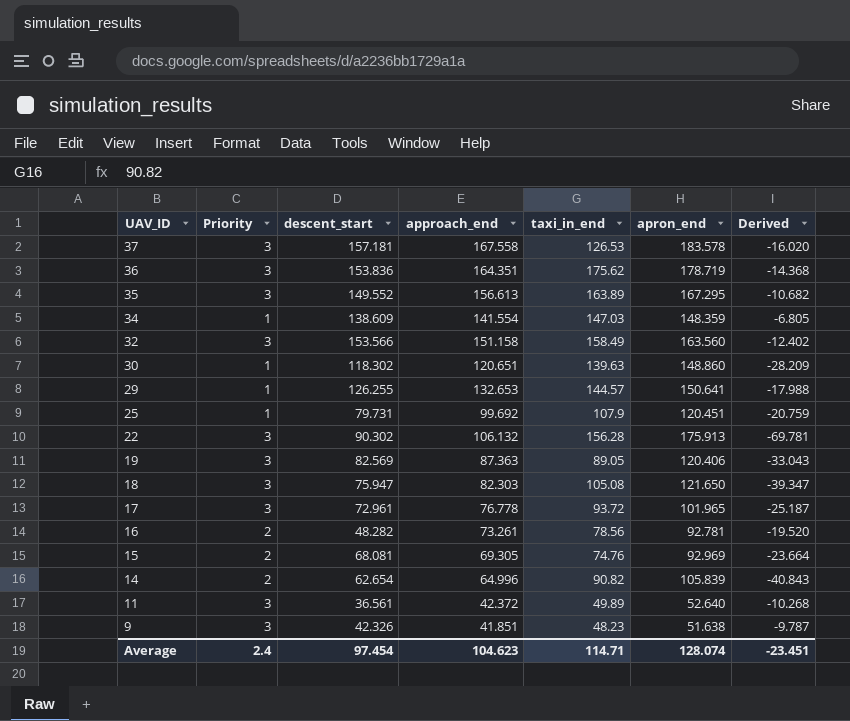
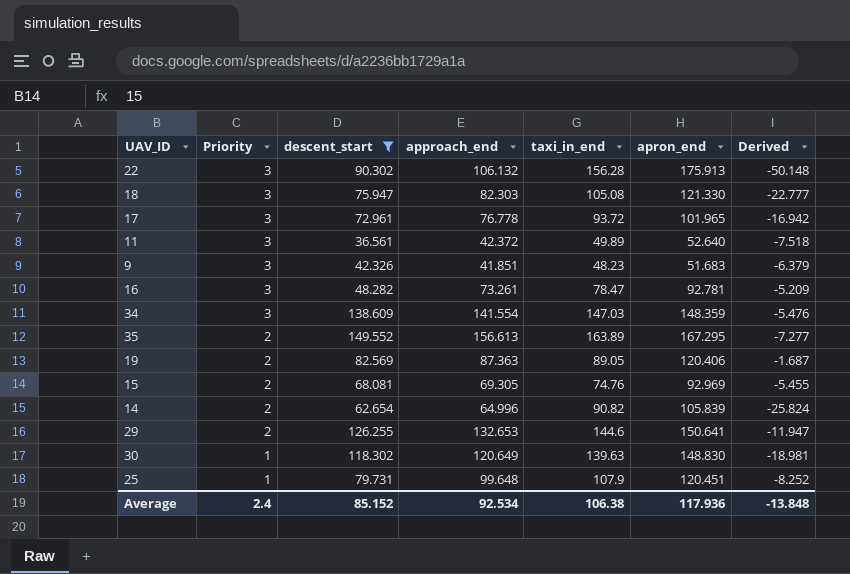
filter: none -> descent_start <= 149.552
row order: UAV_ID descending -> Priority descending
column Derived | formula: [approach_end] - [apron_end] -> [approach_end] - [taxi_in_end]
18 | apron_end: 121.650 -> 121.330
9 | apron_end: 51.638 -> 51.683
16 | Priority: 2 -> 3
16 | taxi_in_end: 78.56 -> 78.47
34 | Priority: 1 -> 3
35 | Priority: 3 -> 2
19 | Priority: 3 -> 2
29 | Priority: 1 -> 2
29 | taxi_in_end: 144.57 -> 144.6
30 | approach_end: 120.651 -> 120.649
30 | apron_end: 148.860 -> 148.830
25 | approach_end: 99.692 -> 99.648
Average | descent_start: 97.454 -> 85.152
Average | approach_end: 104.623 -> 92.534
Average | taxi_in_end: 114.71 -> 106.38
Average | apron_end: 128.074 -> 117.936
Average | Derived: -23.451 -> -13.848

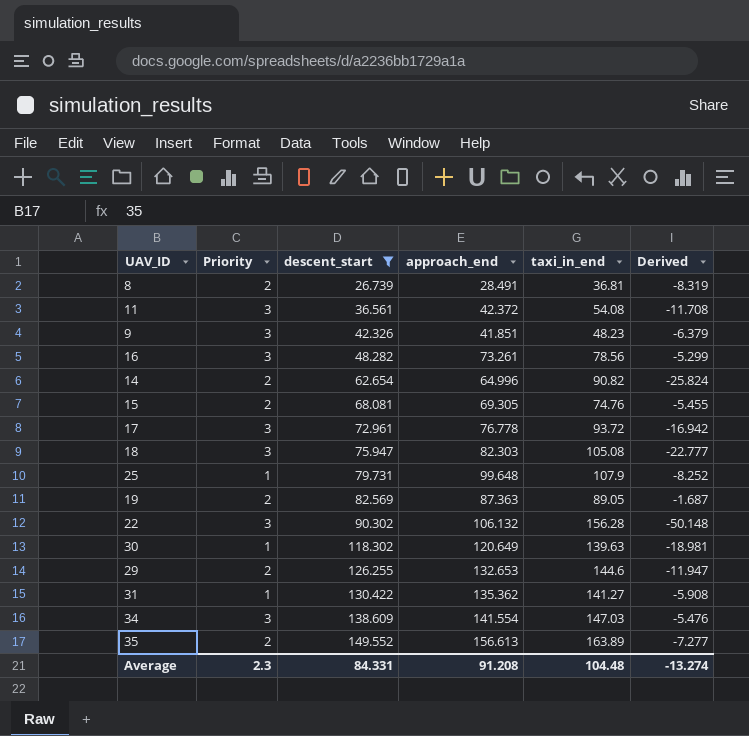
row order: Priority descending -> descent_start ascending
column apron_end | position: 6 -> none
row 8: none -> 2 | 26.739 | 28.491 | 36.81 | -8.319
11 | taxi_in_end: 49.89 -> 54.08
11 | Derived: -7.518 -> -11.708
16 | taxi_in_end: 78.47 -> 78.56
16 | Derived: -5.209 -> -5.299
row 31: none -> 1 | 130.422 | 135.362 | 141.27 | -5.908
Average | Priority: 2.4 -> 2.3
Average | descent_start: 85.152 -> 84.331
Average | approach_end: 92.534 -> 91.208
Average | taxi_in_end: 106.38 -> 104.48
Average | Derived: -13.848 -> -13.274

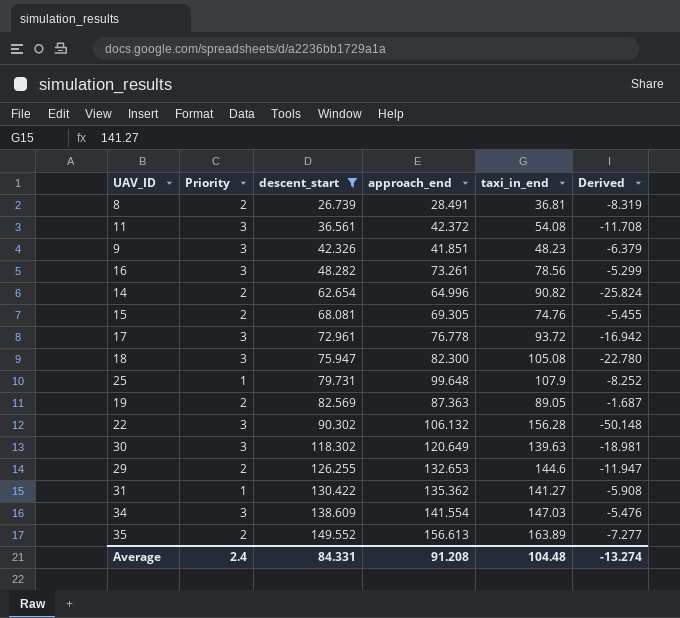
18 | approach_end: 82.303 -> 82.300
18 | Derived: -22.777 -> -22.780
30 | Priority: 1 -> 3
Average | Priority: 2.3 -> 2.4

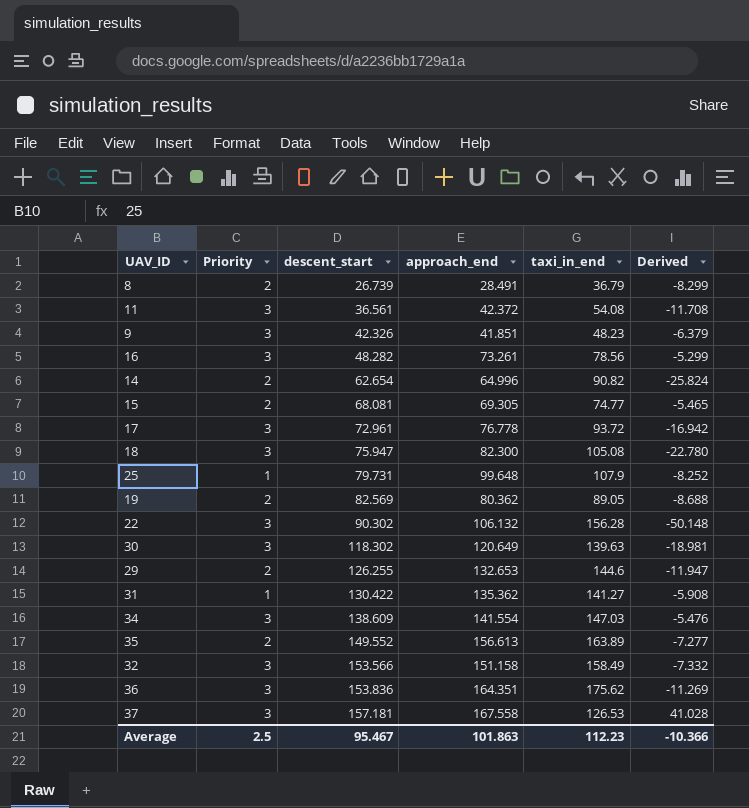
filter: descent_start <= 149.552 -> none
8 | taxi_in_end: 36.81 -> 36.79
8 | Derived: -8.319 -> -8.299
15 | taxi_in_end: 74.76 -> 74.77
15 | Derived: -5.455 -> -5.465
19 | approach_end: 87.363 -> 80.362
19 | Derived: -1.687 -> -8.688
Average | Priority: 2.4 -> 2.5
Average | descent_start: 84.331 -> 95.467
Average | approach_end: 91.208 -> 101.863
Average | taxi_in_end: 104.48 -> 112.23
Average | Derived: -13.274 -> -10.366

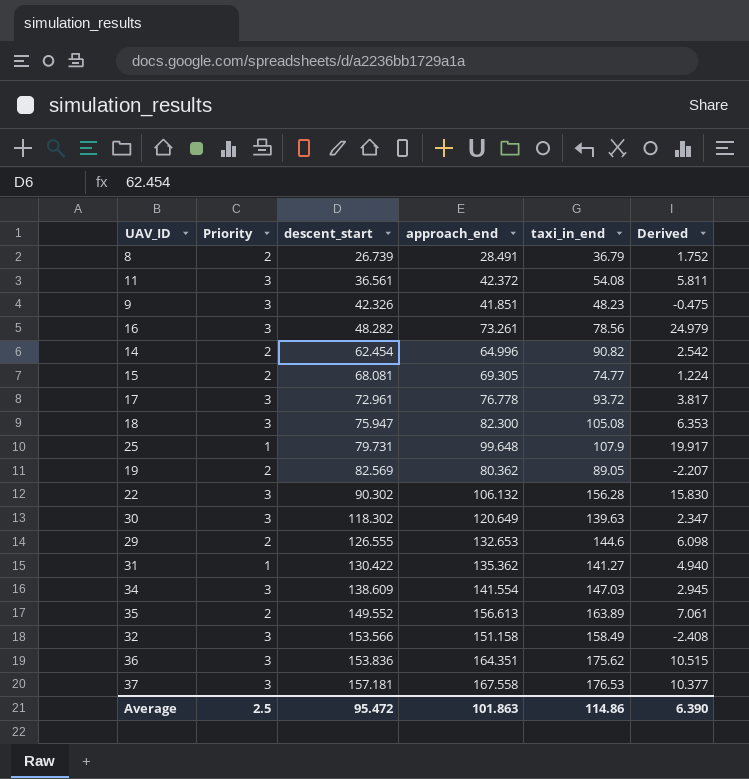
column Derived | formula: [approach_end] - [taxi_in_end] -> [approach_end] - [descent_start]
14 | descent_start: 62.654 -> 62.454
29 | descent_start: 126.255 -> 126.555
37 | taxi_in_end: 126.53 -> 176.53
Average | descent_start: 95.467 -> 95.472
Average | taxi_in_end: 112.23 -> 114.86
Average | Derived: -10.366 -> 6.390

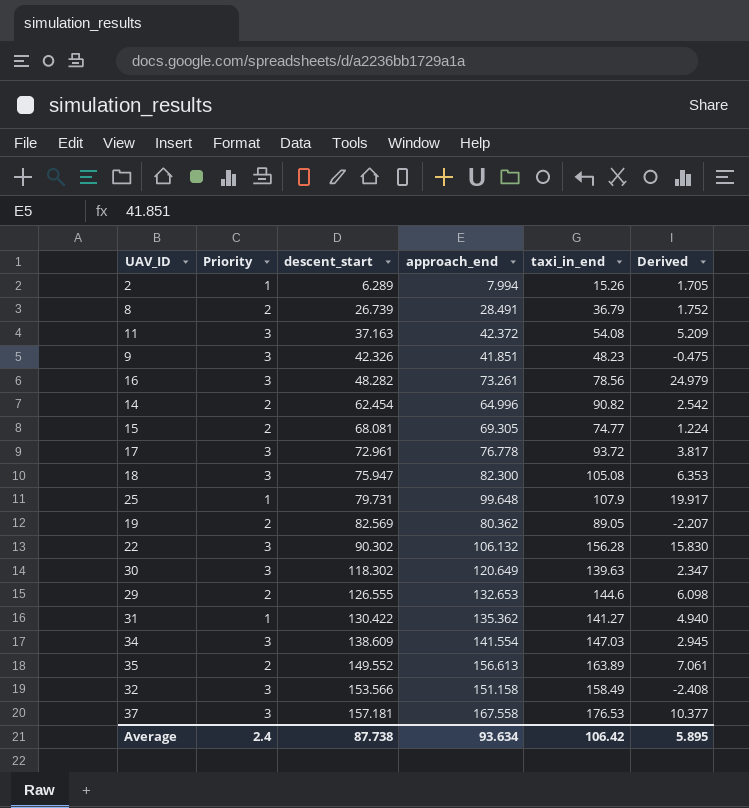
row 36: 3 | 153.836 | 164.351 | 175.62 | 10.515 -> none
row 2: none -> 1 | 6.289 | 7.994 | 15.26 | 1.705
11 | descent_start: 36.561 -> 37.163
11 | Derived: 5.811 -> 5.209
Average | Priority: 2.5 -> 2.4
Average | descent_start: 95.472 -> 87.738
Average | approach_end: 101.863 -> 93.634
Average | taxi_in_end: 114.86 -> 106.42
Average | Derived: 6.390 -> 5.895

